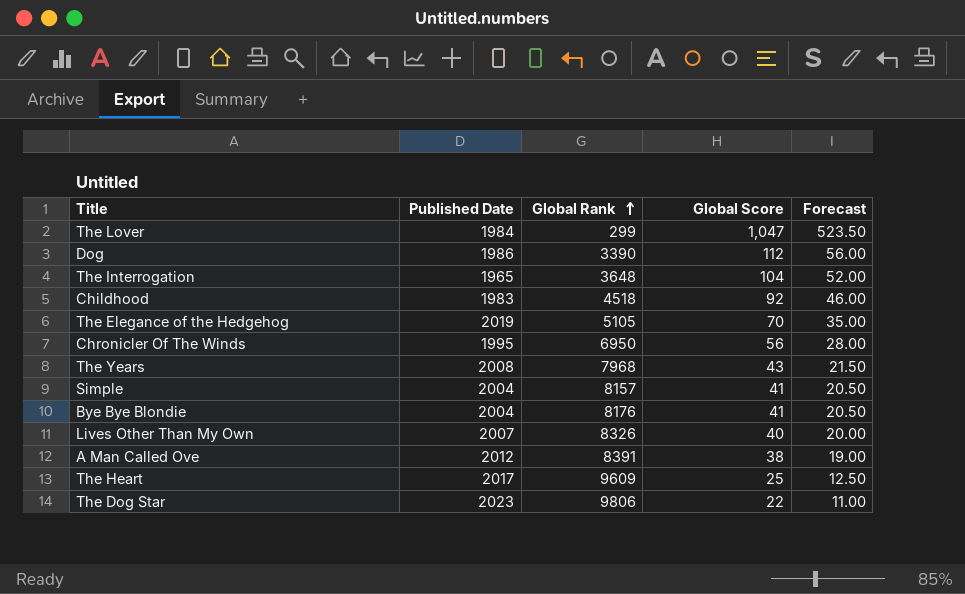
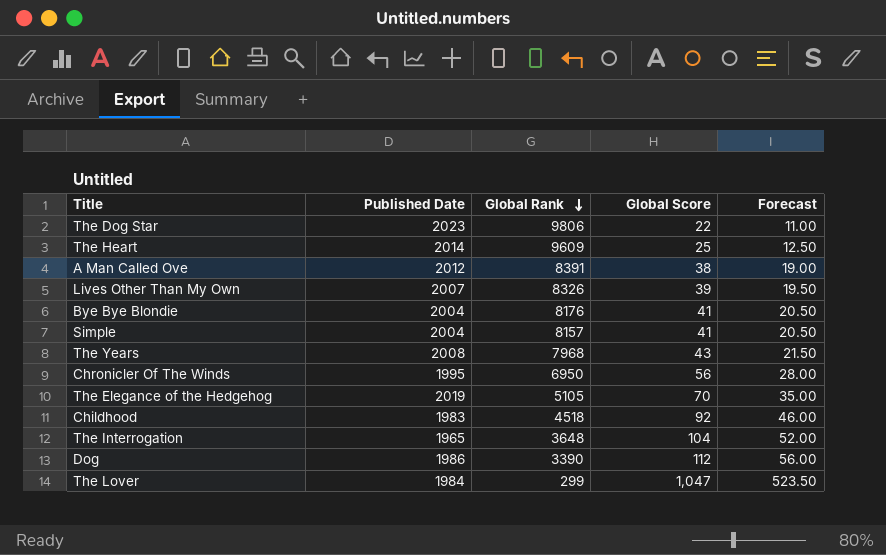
row order: Global Rank ascending -> Global Rank descending
The Heart | Published Date: 2017 -> 2014
Lives Other Than My Own | Global Score: 40 -> 39
Lives Other Than My Own | Forecast: 20.00 -> 19.50

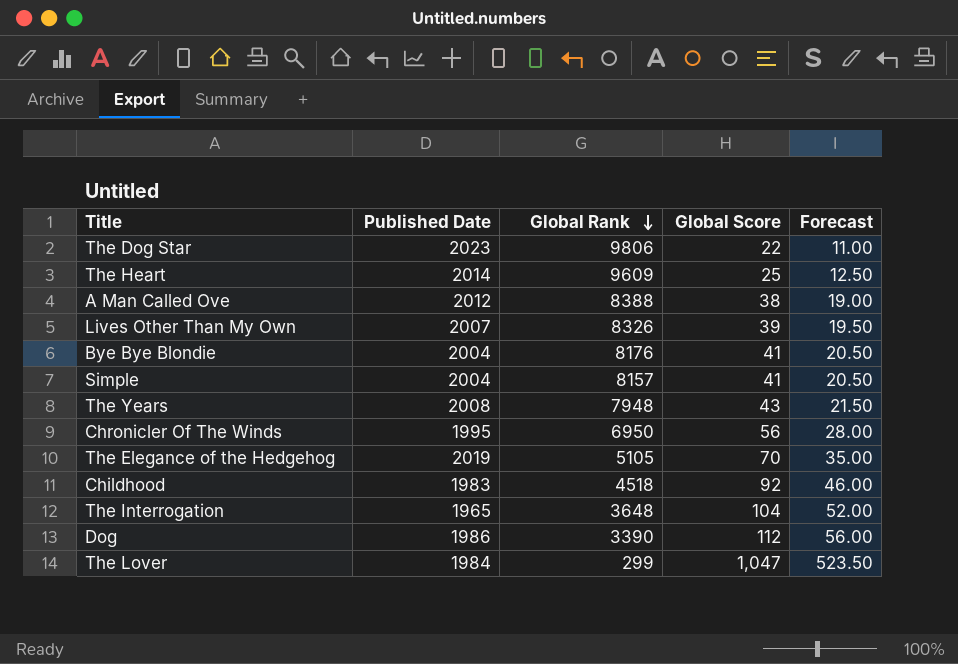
A Man Called Ove | Global Rank: 8391 -> 8388
The Years | Global Rank: 7968 -> 7948

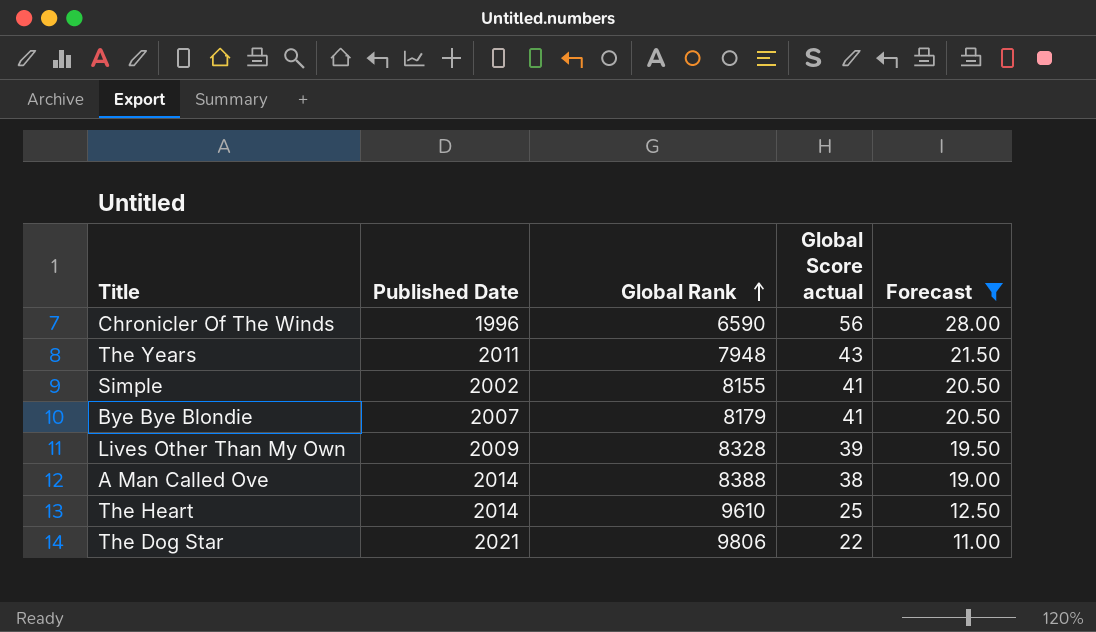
filter: none -> Forecast <= 28.00
row order: Global Rank descending -> Global Rank ascending
column name: Global Score -> Global Score actual
Chronicler Of The Winds | Published Date: 1995 -> 1996
Chronicler Of The Winds | Global Rank: 6950 -> 6590
The Years | Published Date: 2008 -> 2011
Simple | Published Date: 2004 -> 2002
Simple | Global Rank: 8157 -> 8155
Bye Bye Blondie | Published Date: 2004 -> 2007
Bye Bye Blondie | Global Rank: 8176 -> 8179
Lives Other Than My Own | Published Date: 2007 -> 2009
Lives Other Than My Own | Global Rank: 8326 -> 8328
A Man Called Ove | Published Date: 2012 -> 2014
The Heart | Global Rank: 9609 -> 9610
The Dog Star | Published Date: 2023 -> 2021

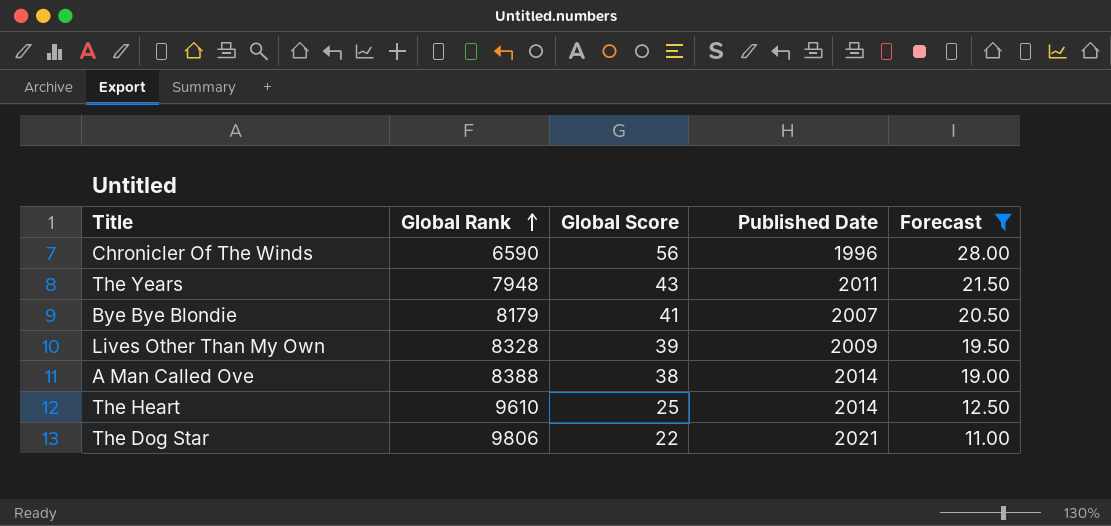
column name: Global Score actual -> Global Score
column Published Date | position: 2 -> 4
row Simple: 2002 | 8155 | 41 | 20.50 -> none

